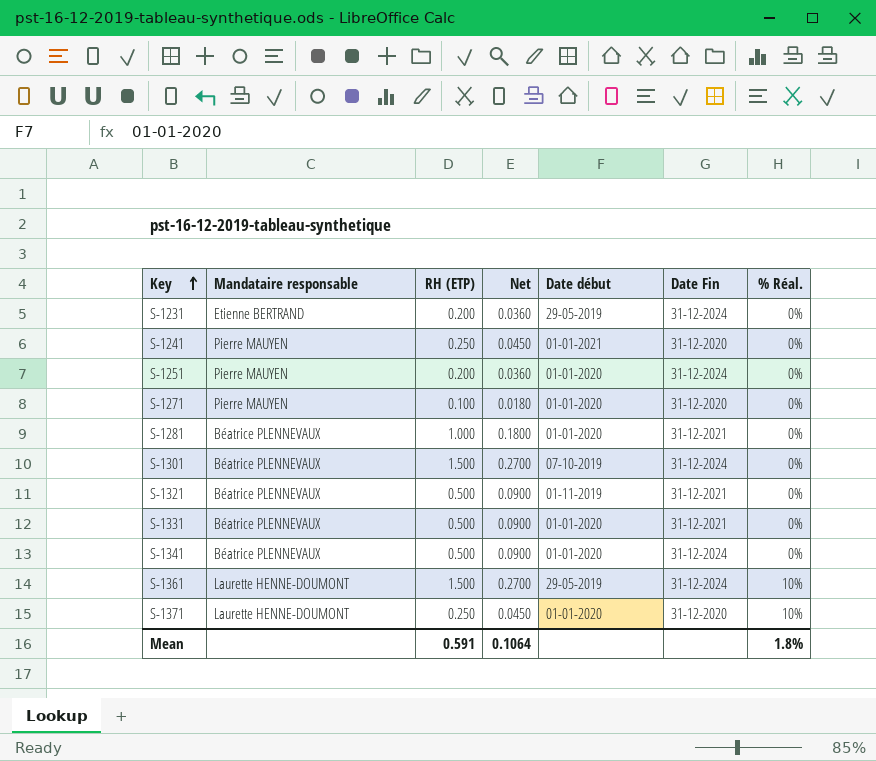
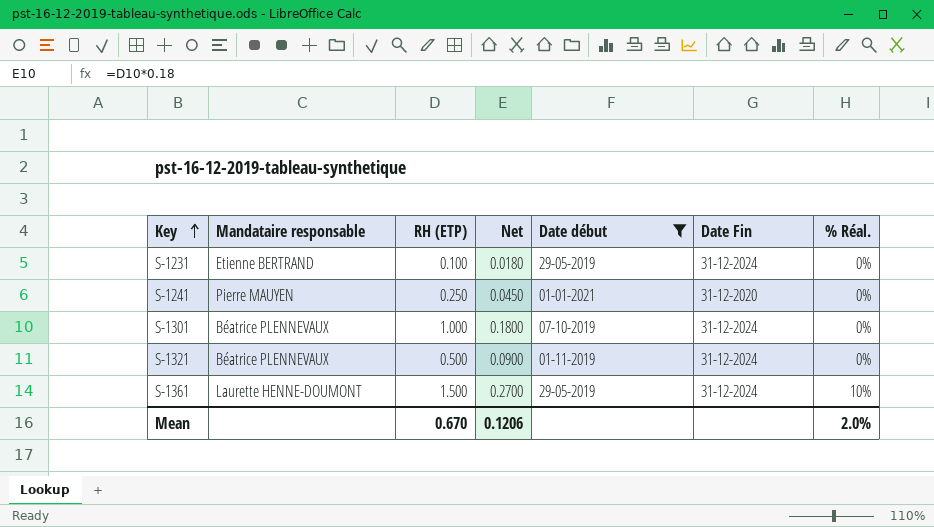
filter: none -> Date début != 01-01-2020
S-1231 | RH (ETP): 0.200 -> 0.100
S-1231 | Net: 0.0360 -> 0.0180
S-1301 | RH (ETP): 1.500 -> 1.000
S-1301 | Net: 0.2700 -> 0.1800
S-1321 | Date Fin: 31-12-2021 -> 31-12-2024
Mean | RH (ETP): 0.591 -> 0.670
Mean | Net: 0.1064 -> 0.1206
Mean | % Réal.: 1.8% -> 2.0%

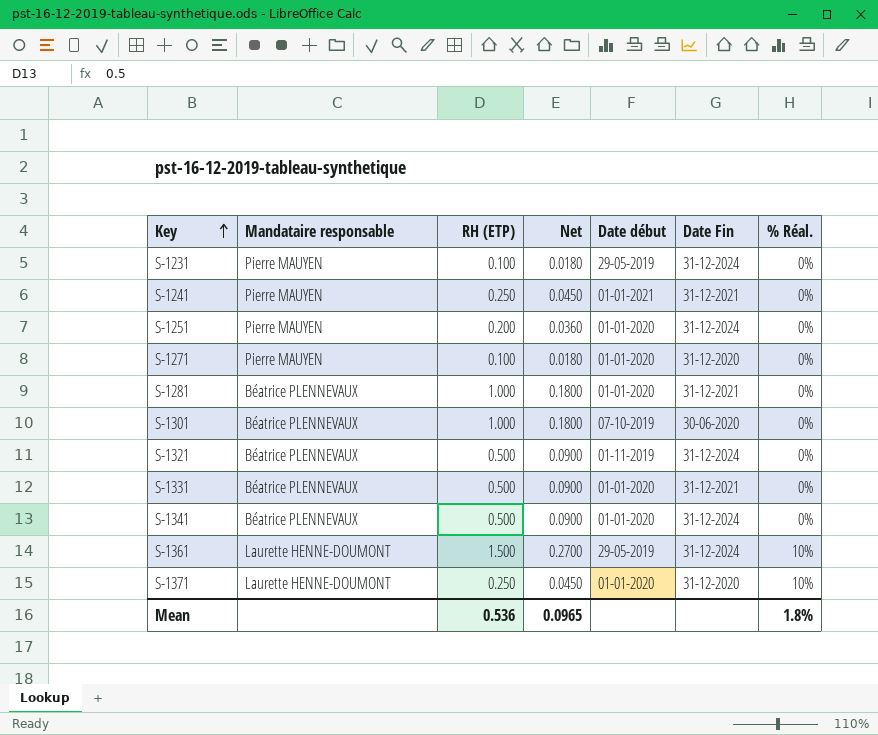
filter: Date début != 01-01-2020 -> none
S-1231 | Mandataire responsable: Etienne BERTRAND -> Pierre MAUYEN
S-1241 | Date Fin: 31-12-2020 -> 31-12-2021
S-1301 | Date Fin: 31-12-2024 -> 30-06-2020
Mean | RH (ETP): 0.670 -> 0.536
Mean | Net: 0.1206 -> 0.0965
Mean | % Réal.: 2.0% -> 1.8%

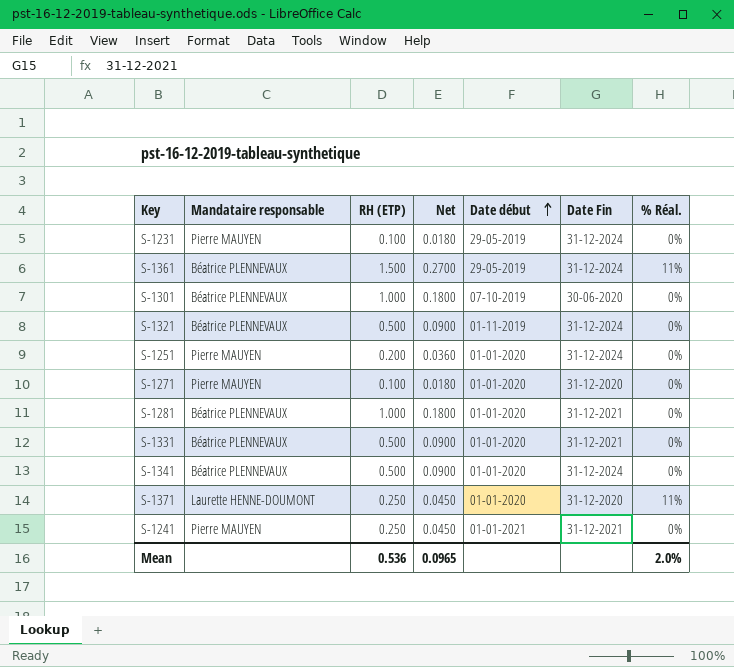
row order: Key ascending -> Date début ascending
S-1361 | Mandataire responsable: Laurette HENNE-DOUMONT -> Béatrice PLENNEVAUX
S-1361 | % Réal.: 10% -> 11%
S-1371 | % Réal.: 10% -> 11%
Mean | % Réal.: 1.8% -> 2.0%

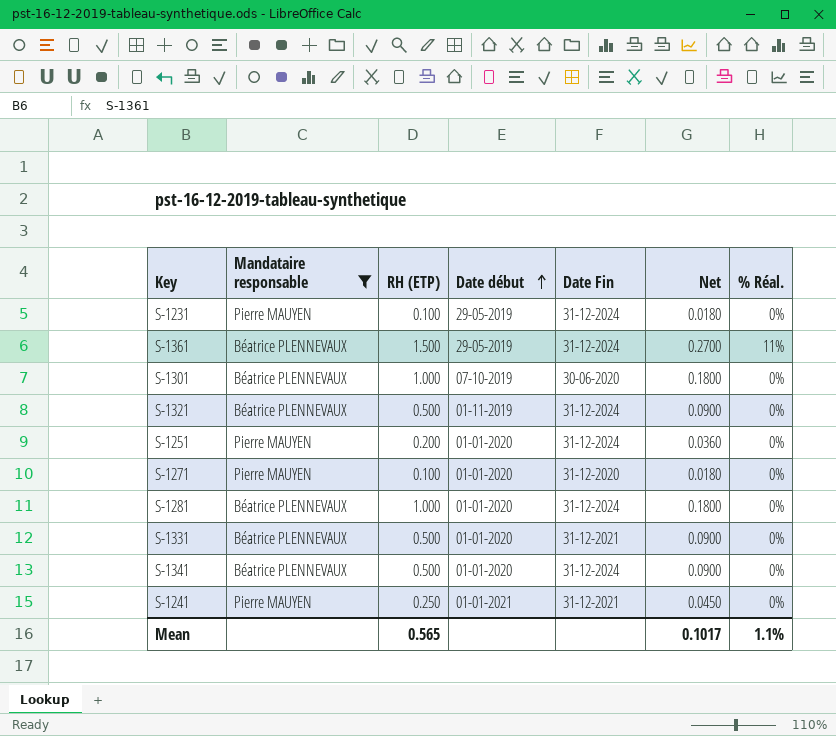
filter: none -> Mandataire responsable != Laurette HENNE-DOUMONT
column Net | position: 4 -> 6
S-1281 | Date Fin: 31-12-2021 -> 31-12-2024
Mean | RH (ETP): 0.536 -> 0.565
Mean | Net: 0.0965 -> 0.1017
Mean | % Réal.: 2.0% -> 1.1%

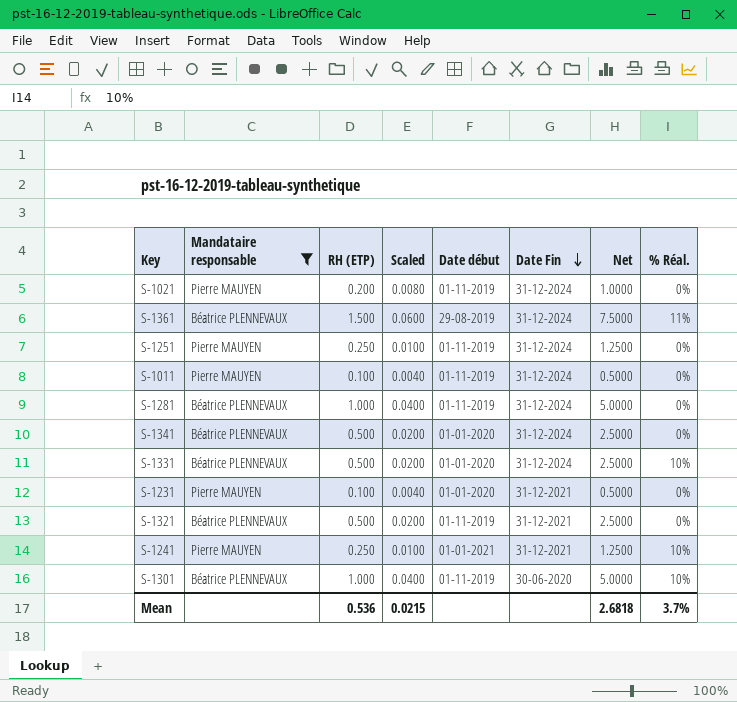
row order: Date début ascending -> Date Fin descending
column Scaled | formula: none -> [RH (ETP)] * 0.04
column Net | formula: [RH (ETP)] * 0.18 -> [RH (ETP)] * 5
row S-1271: Pierre MAUYEN | 0.100 | 01-01-2020 | 31-12-2020 | 0.0180 | 0% -> none
row S-1021: none -> Pierre MAUYEN | 0.200 | 0.0080 | 01-11-2019 | 31-12-2024 | 1.0000 | 0%
S-1361 | Date début: 29-05-2019 -> 29-08-2019
S-1251 | RH (ETP): 0.200 -> 0.250
S-1251 | Date début: 01-01-2020 -> 01-11-2019
row S-1011: none -> Pierre MAUYEN | 0.100 | 0.0040 | 01-11-2019 | 31-12-2024 | 0.5000 | 0%
S-1281 | Date début: 01-01-2020 -> 01-11-2019
S-1331 | Date Fin: 31-12-2021 -> 31-12-2024
S-1331 | % Réal.: 0% -> 10%
S-1231 | Date début: 29-05-2019 -> 01-01-2020
S-1231 | Date Fin: 31-12-2024 -> 31-12-2021
S-1321 | Date Fin: 31-12-2024 -> 31-12-2021
S-1241 | % Réal.: 0% -> 10%
S-1301 | Date début: 07-10-2019 -> 01-11-2019
S-1301 | % Réal.: 0% -> 10%
Mean | RH (ETP): 0.565 -> 0.536
Mean | Net: 0.1017 -> 2.6818
Mean | % Réal.: 1.1% -> 3.7%

